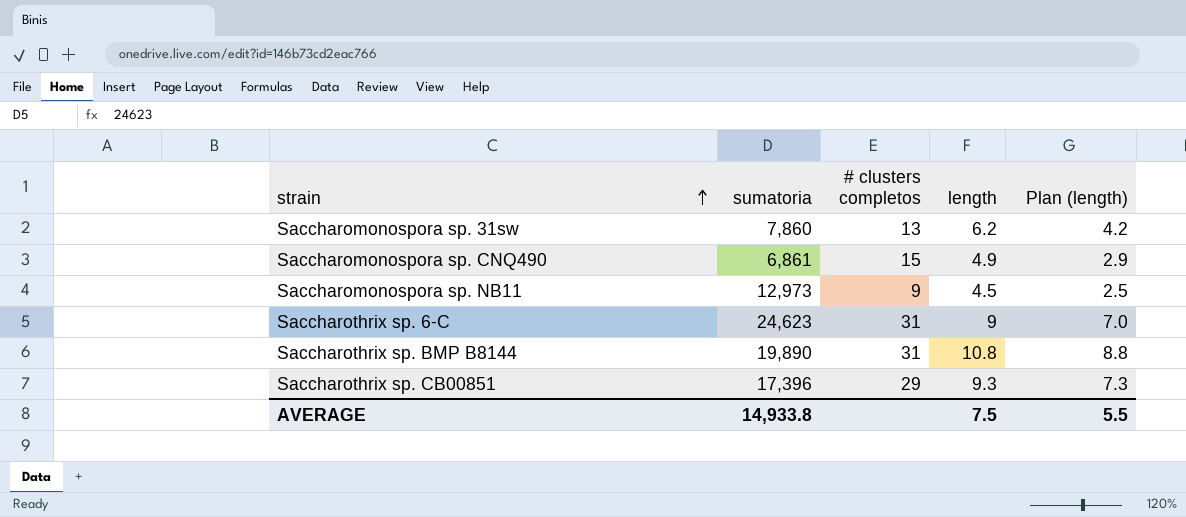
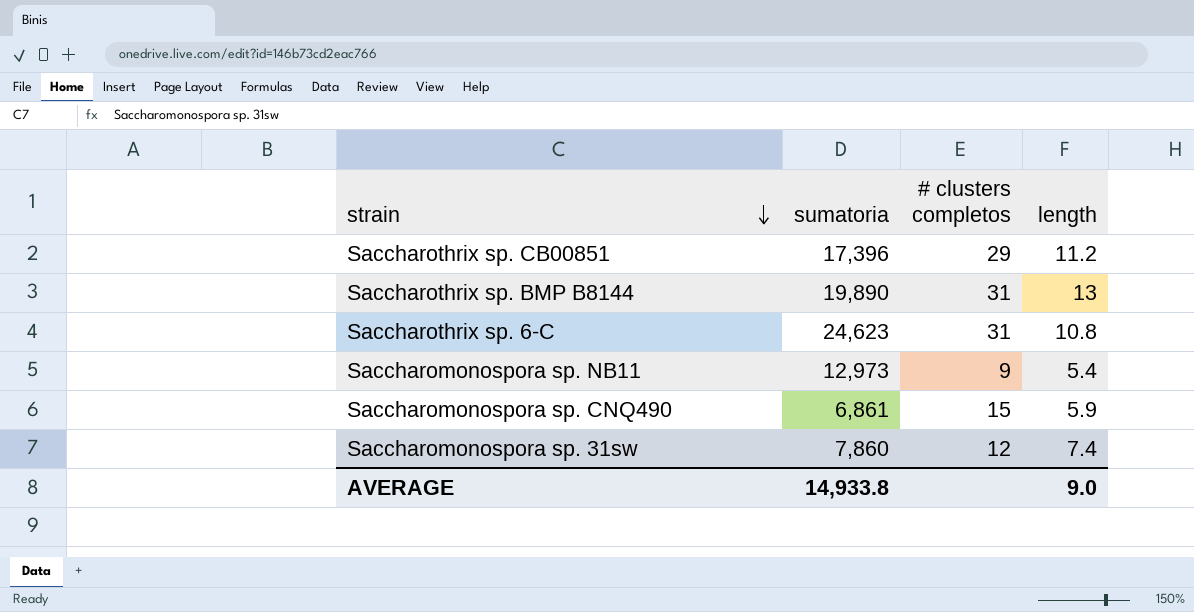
row order: strain ascending -> strain descending
column Plan (length) | formula: [length] - 2 -> none
Saccharothrix sp. CB00851 | length: 9.3 -> 11.2
Saccharothrix sp. BMP B8144 | length: 10.8 -> 13
Saccharothrix sp. 6-C | length: 9 -> 10.8
Saccharomonospora sp. NB11 | length: 4.5 -> 5.4
Saccharomonospora sp. CNQ490 | length: 4.9 -> 5.9
Saccharomonospora sp. 31sw | # clusters completos: 13 -> 12
Saccharomonospora sp. 31sw | length: 6.2 -> 7.4
AVERAGE | length: 7.5 -> 9.0

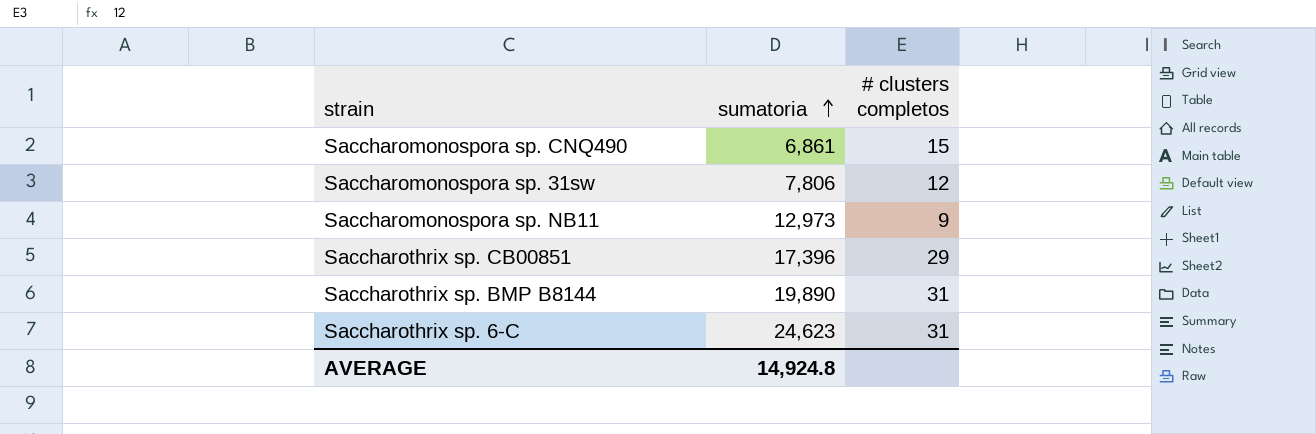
row order: strain descending -> sumatoria ascending
column length | position: 4 -> none
Saccharomonospora sp. 31sw | sumatoria: 7,860 -> 7,806
AVERAGE | sumatoria: 14,933.8 -> 14,924.8

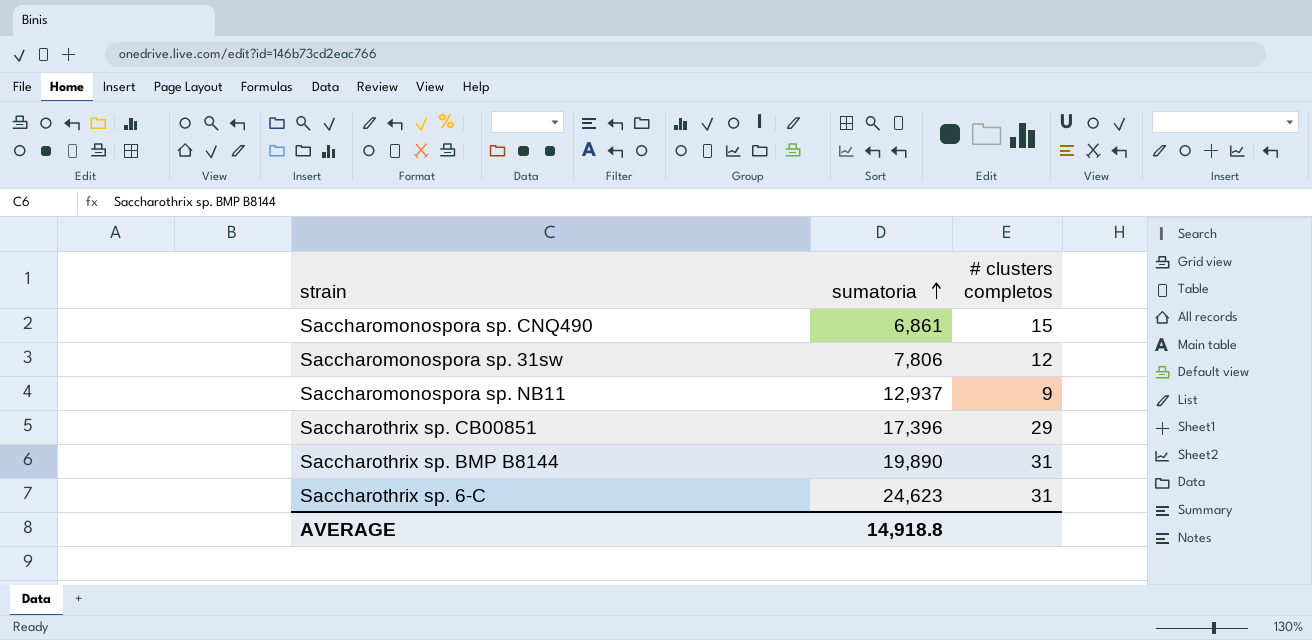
Saccharomonospora sp. NB11 | sumatoria: 12,973 -> 12,937
AVERAGE | sumatoria: 14,924.8 -> 14,918.8

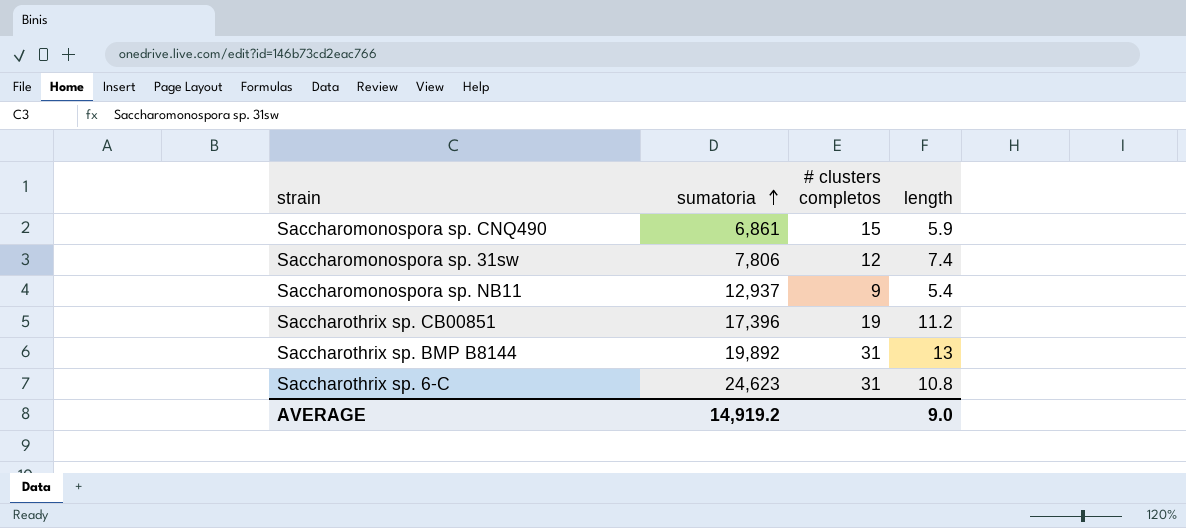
column length | position: none -> 4
Saccharothrix sp. CB00851 | # clusters completos: 29 -> 19
Saccharothrix sp. BMP B8144 | sumatoria: 19,890 -> 19,892
AVERAGE | sumatoria: 14,918.8 -> 14,919.2

